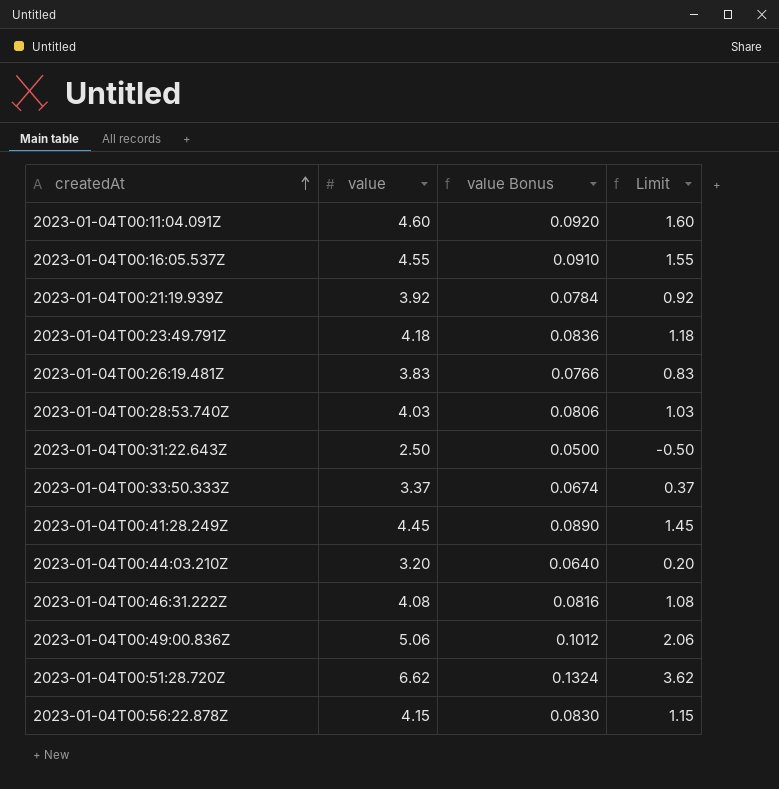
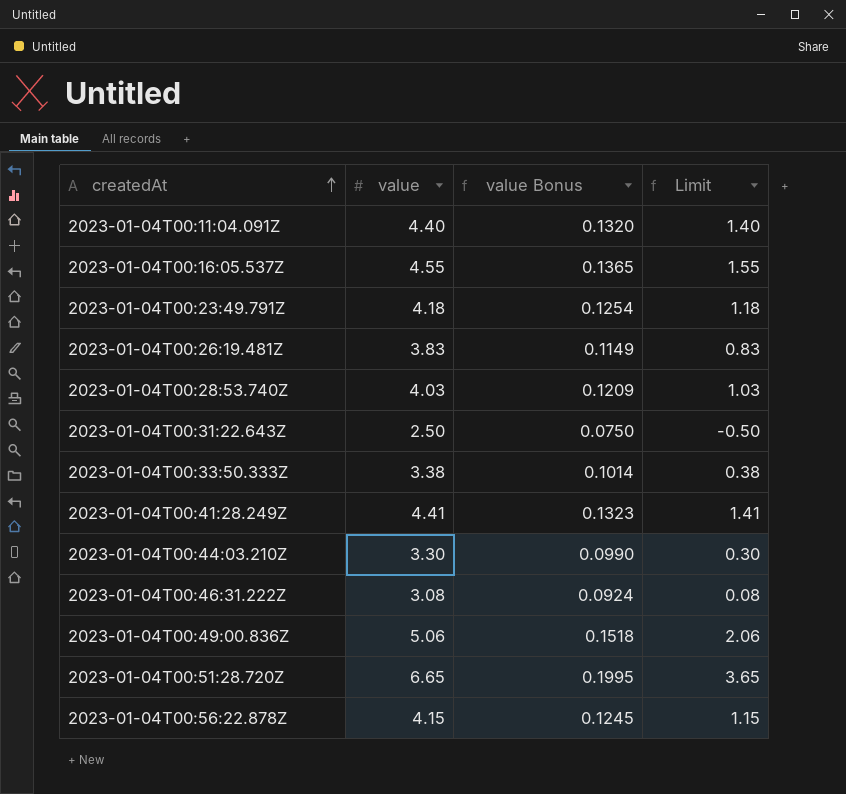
column value Bonus | formula: [value] * 0.02 -> [value] * 0.03
row 2023-01-04T00:21:19.939Z: 3.92 | 0.0784 | 0.92 -> none
2023-01-04T00:11:04.091Z | value: 4.60 -> 4.40
2023-01-04T00:11:04.091Z | Limit: 1.60 -> 1.40
2023-01-04T00:33:50.333Z | value: 3.37 -> 3.38
2023-01-04T00:33:50.333Z | Limit: 0.37 -> 0.38
2023-01-04T00:41:28.249Z | value: 4.45 -> 4.41
2023-01-04T00:41:28.249Z | Limit: 1.45 -> 1.41
2023-01-04T00:44:03.210Z | value: 3.20 -> 3.30
2023-01-04T00:44:03.210Z | Limit: 0.20 -> 0.30
2023-01-04T00:46:31.222Z | value: 4.08 -> 3.08
2023-01-04T00:46:31.222Z | Limit: 1.08 -> 0.08
2023-01-04T00:51:28.720Z | value: 6.62 -> 6.65
2023-01-04T00:51:28.720Z | Limit: 3.62 -> 3.65

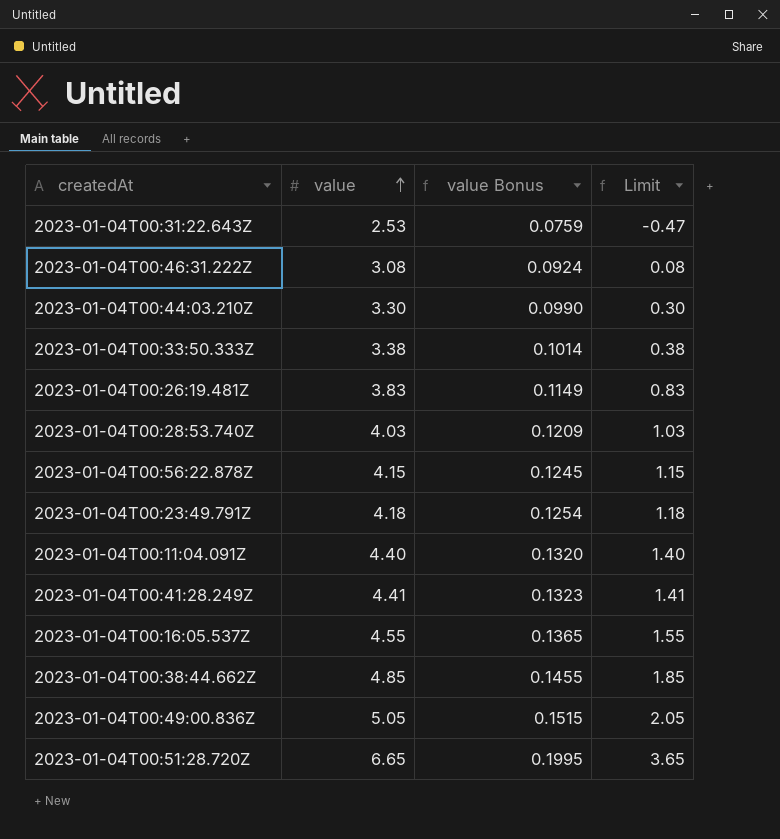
row order: createdAt ascending -> value ascending
2023-01-04T00:31:22.643Z | value: 2.50 -> 2.53
2023-01-04T00:31:22.643Z | value Bonus: 0.0750 -> 0.0759
2023-01-04T00:31:22.643Z | Limit: -0.50 -> -0.47
row 2023-01-04T00:38:44.662Z: none -> 4.85 | 0.1455 | 1.85
2023-01-04T00:49:00.836Z | value: 5.06 -> 5.05
2023-01-04T00:49:00.836Z | value Bonus: 0.1518 -> 0.1515
2023-01-04T00:49:00.836Z | Limit: 2.06 -> 2.05

